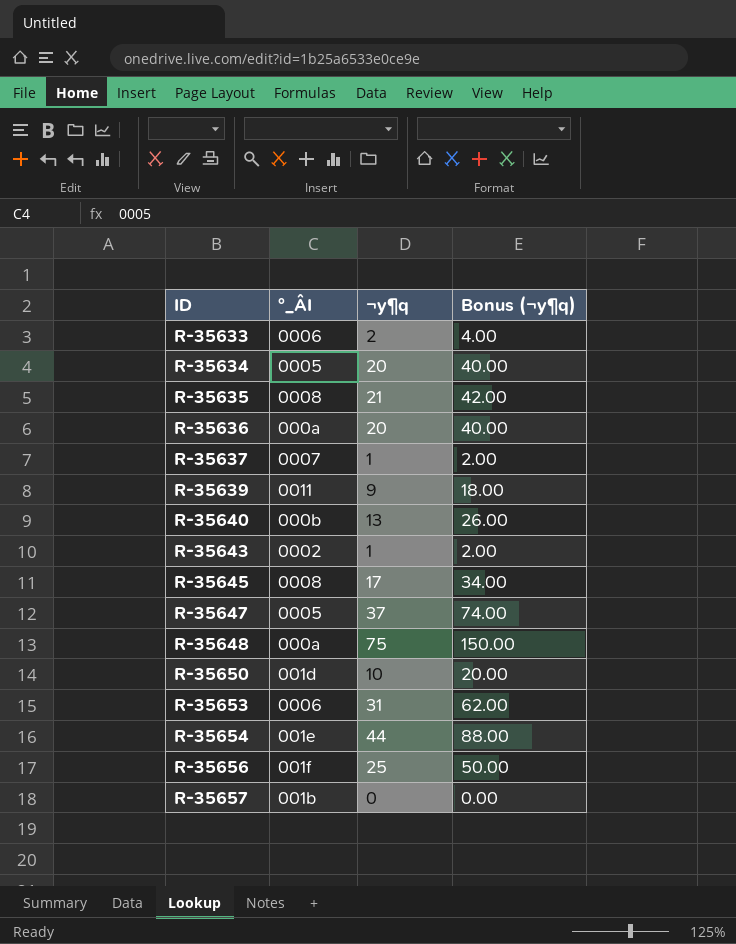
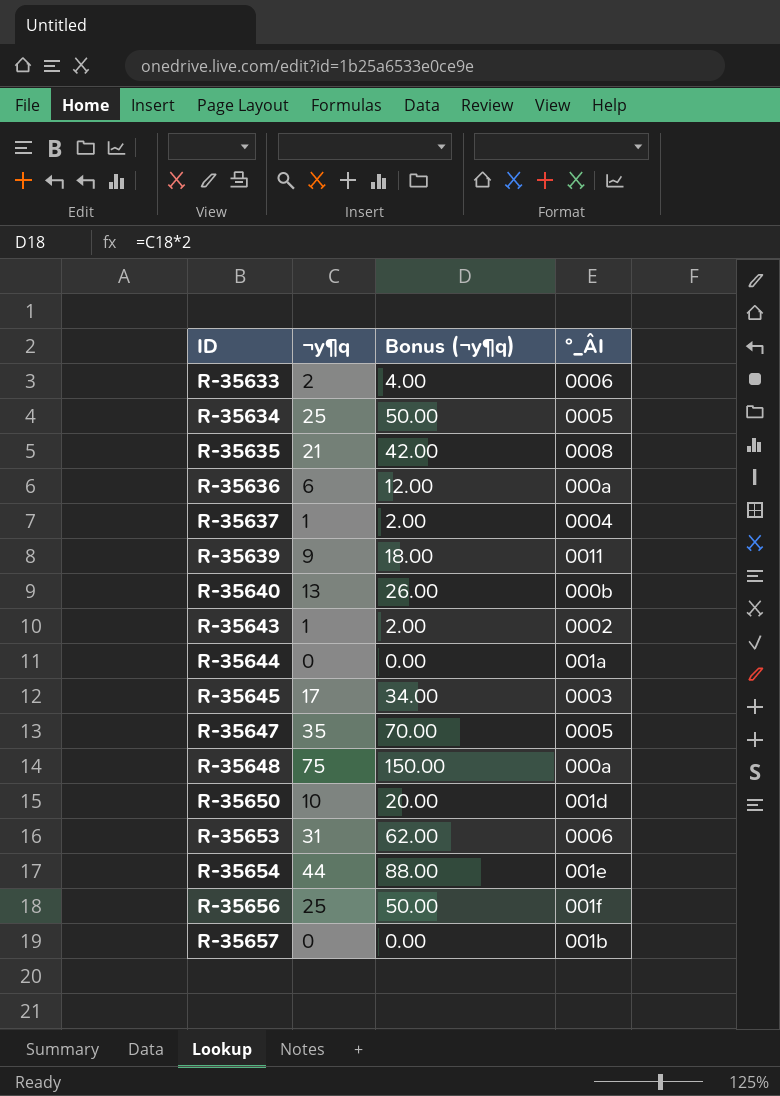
column °_ÂI | position: 2 -> 4
R-35634 | ¬y¶q: 20 -> 25
R-35634 | Bonus (¬y¶q): 40.00 -> 50.00
R-35636 | ¬y¶q: 20 -> 6
R-35636 | Bonus (¬y¶q): 40.00 -> 12.00
R-35637 | °_ÂI: 0007 -> 0004
row R-35644: none -> 0 | 0.00 | 001a
R-35645 | °_ÂI: 0008 -> 0003
R-35647 | ¬y¶q: 37 -> 35
R-35647 | Bonus (¬y¶q): 74.00 -> 70.00

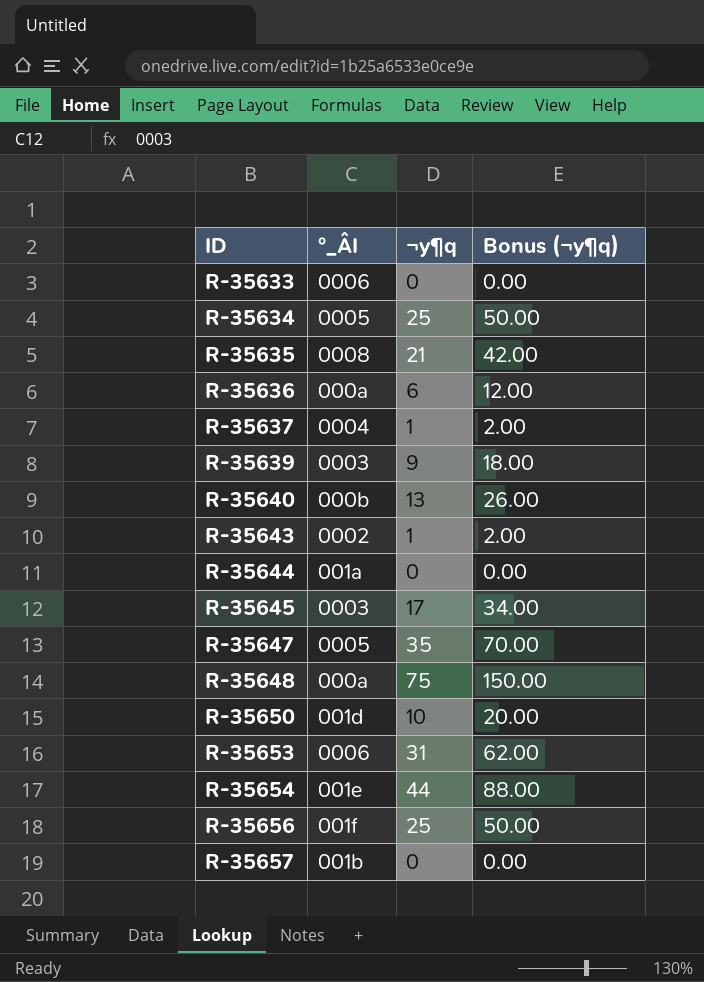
column °_ÂI | position: 4 -> 2
R-35633 | ¬y¶q: 2 -> 0
R-35633 | Bonus (¬y¶q): 4.00 -> 0.00
R-35639 | °_ÂI: 0011 -> 0003

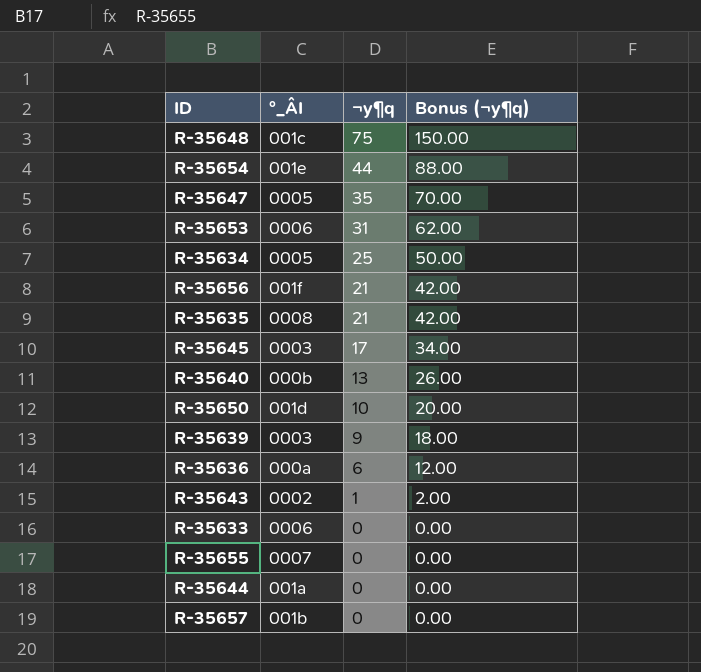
row order: ID ascending -> ¬y¶q descending
row R-35637: 0004 | 1 | 2.00 -> none
R-35648 | °_ÂI: 000a -> 001c
R-35656 | ¬y¶q: 25 -> 21
R-35656 | Bonus (¬y¶q): 50.00 -> 42.00
row R-35655: none -> 0007 | 0 | 0.00

